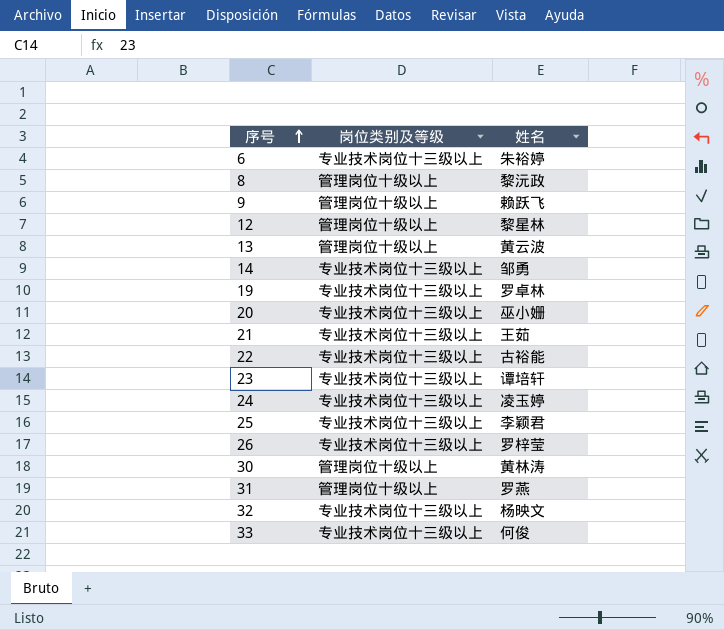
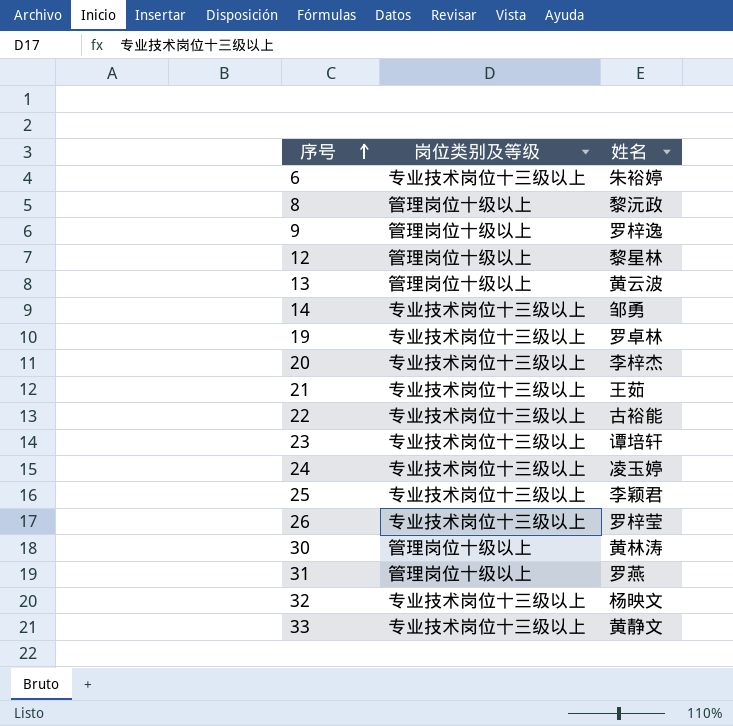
9 | 姓名: 赖跃飞 -> 罗梓逸
20 | 姓名: 巫小姗 -> 李梓杰
33 | 姓名: 何俊 -> 黄静文

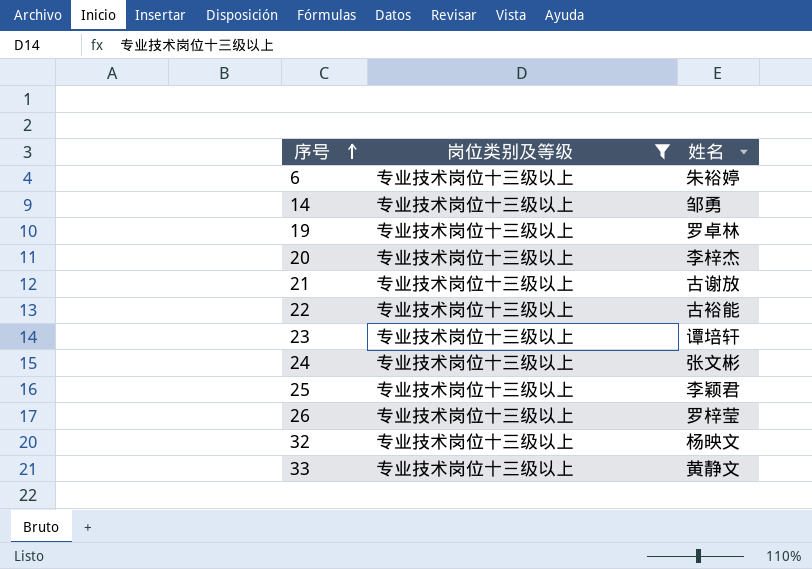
filter: none -> 岗位类别及等级 = 专业技术岗位十三级以上
21 | 姓名: 王茹 -> 古谢放
24 | 姓名: 凌玉婷 -> 张文彬

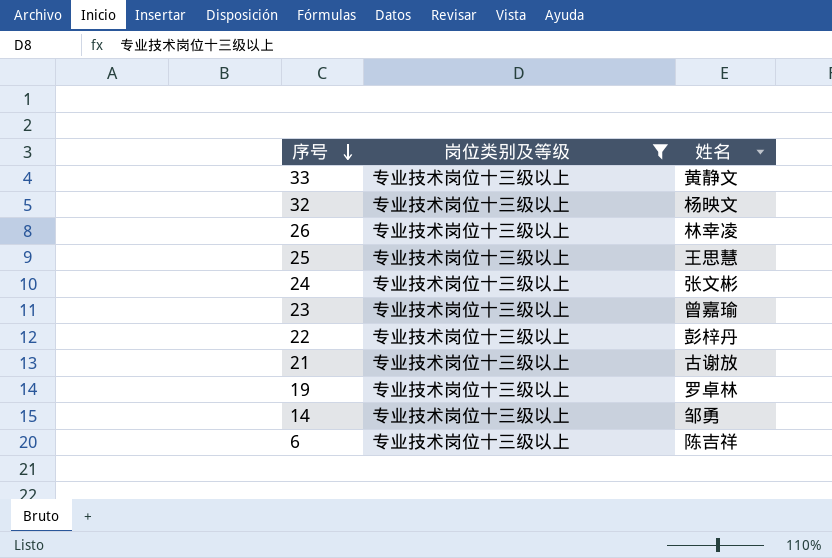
row order: 序号 ascending -> 序号 descending
row 20: 专业技术岗位十三级以上 | 李梓杰 -> none
26 | 姓名: 罗梓莹 -> 林幸凌
25 | 姓名: 李颖君 -> 王思慧
23 | 姓名: 谭培轩 -> 曾嘉瑜
22 | 姓名: 古裕能 -> 彭梓丹
6 | 姓名: 朱裕婷 -> 陈吉祥

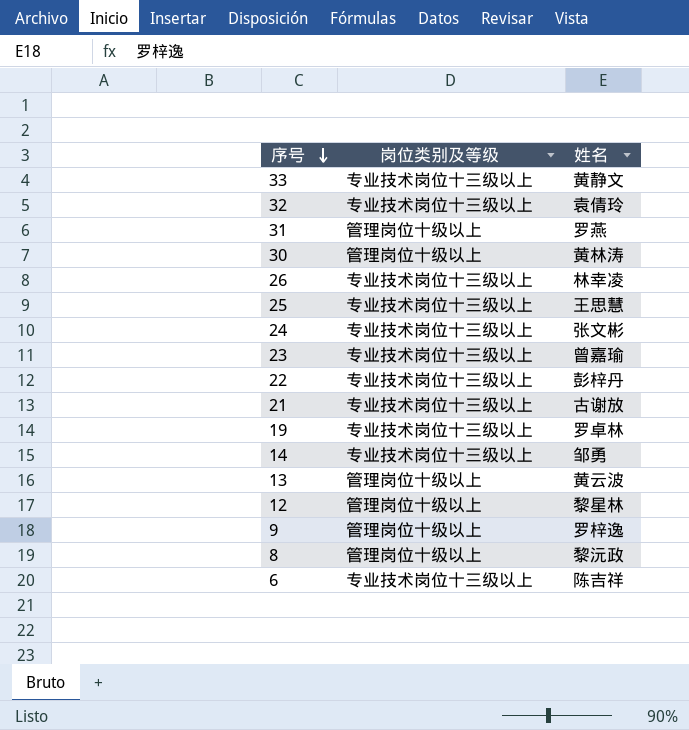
filter: 岗位类别及等级 = 专业技术岗位十三级以上 -> none
32 | 姓名: 杨映文 -> 袁倩玲

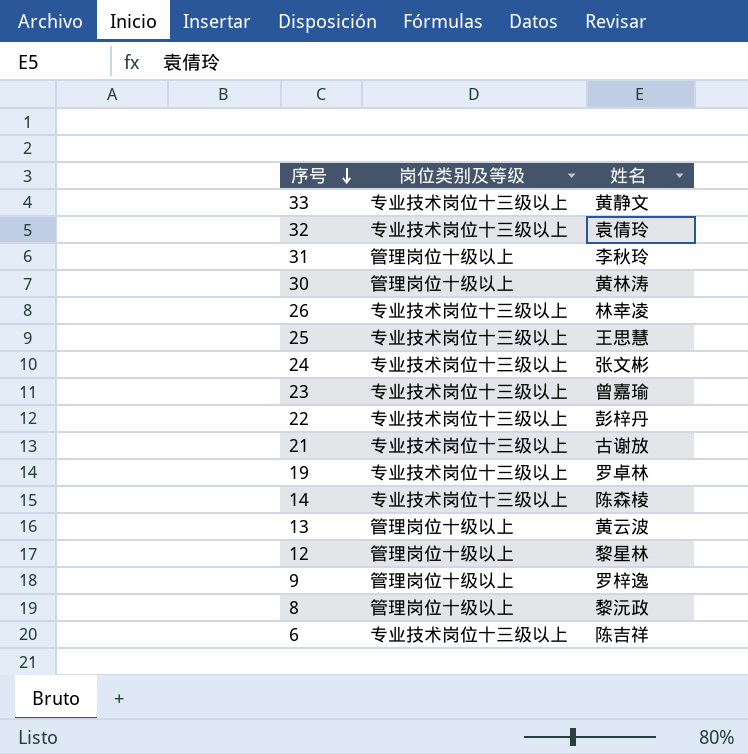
31 | 姓名: 罗燕 -> 李秋玲
14 | 姓名: 邹勇 -> 陈森棱

